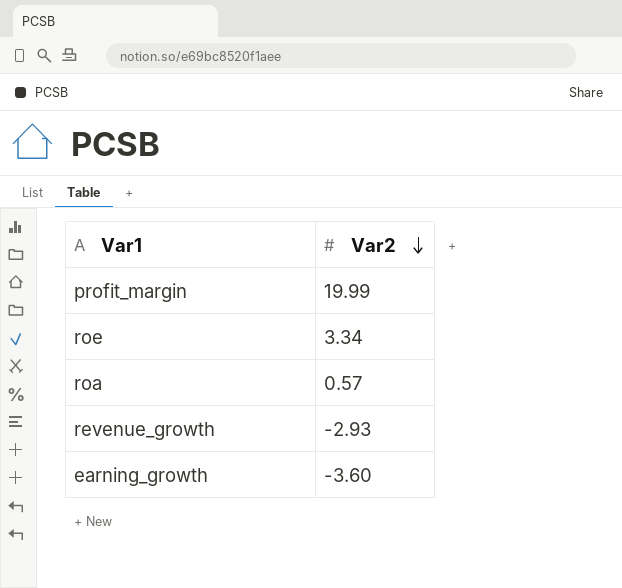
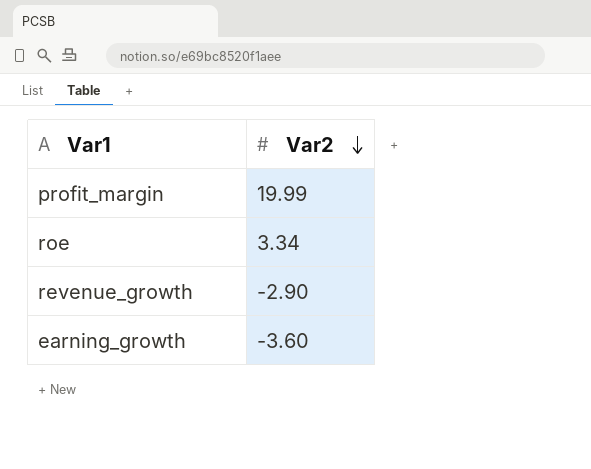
row roa: 0.57 -> none
revenue_growth | Var2: -2.93 -> -2.90

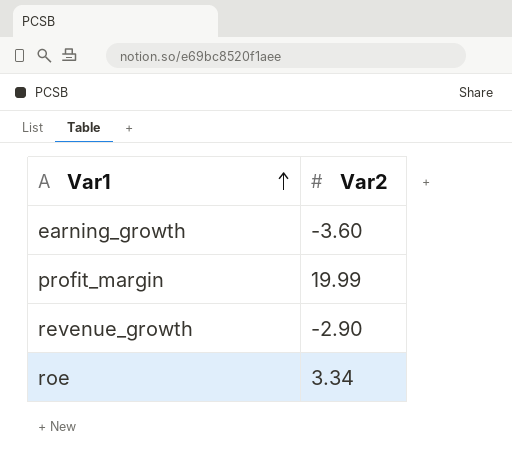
row order: Var2 descending -> Var1 ascending

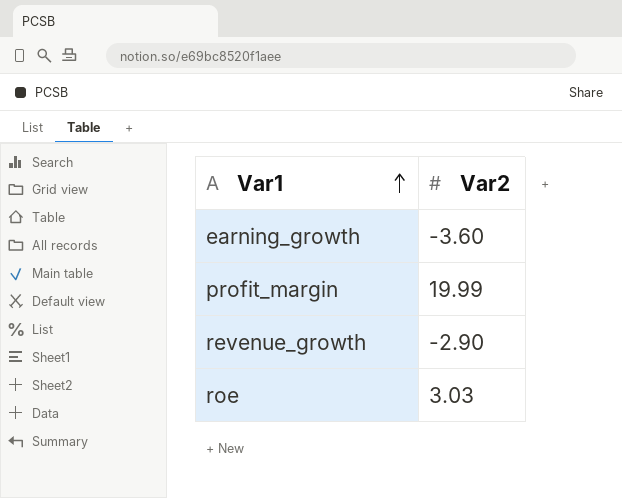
roe | Var2: 3.34 -> 3.03

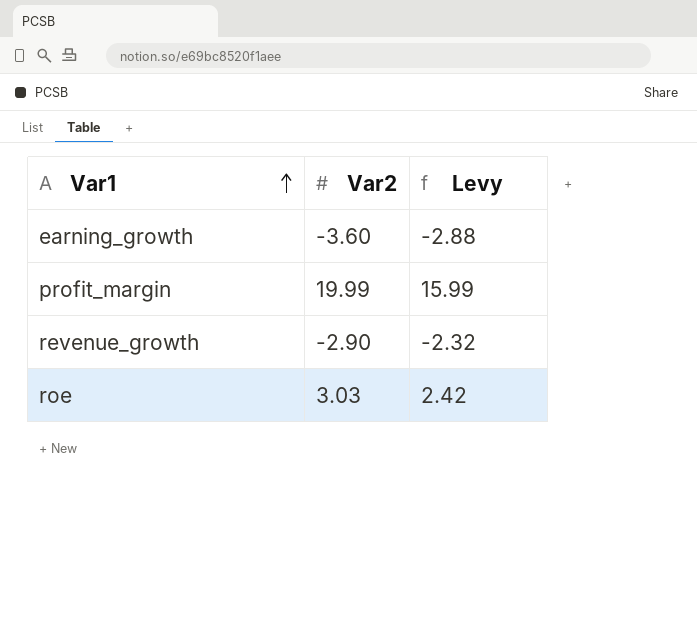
column Levy | formula: none -> [Var2] * 0.8

